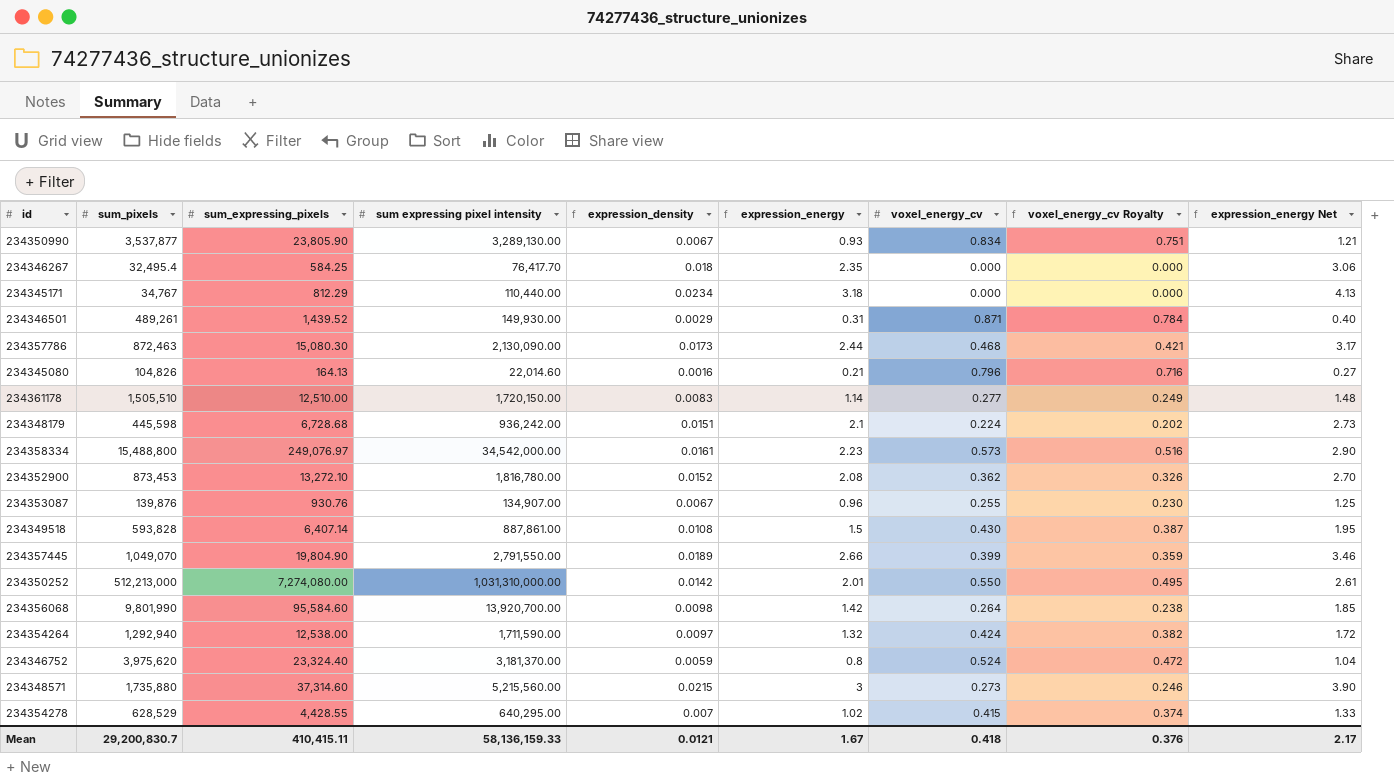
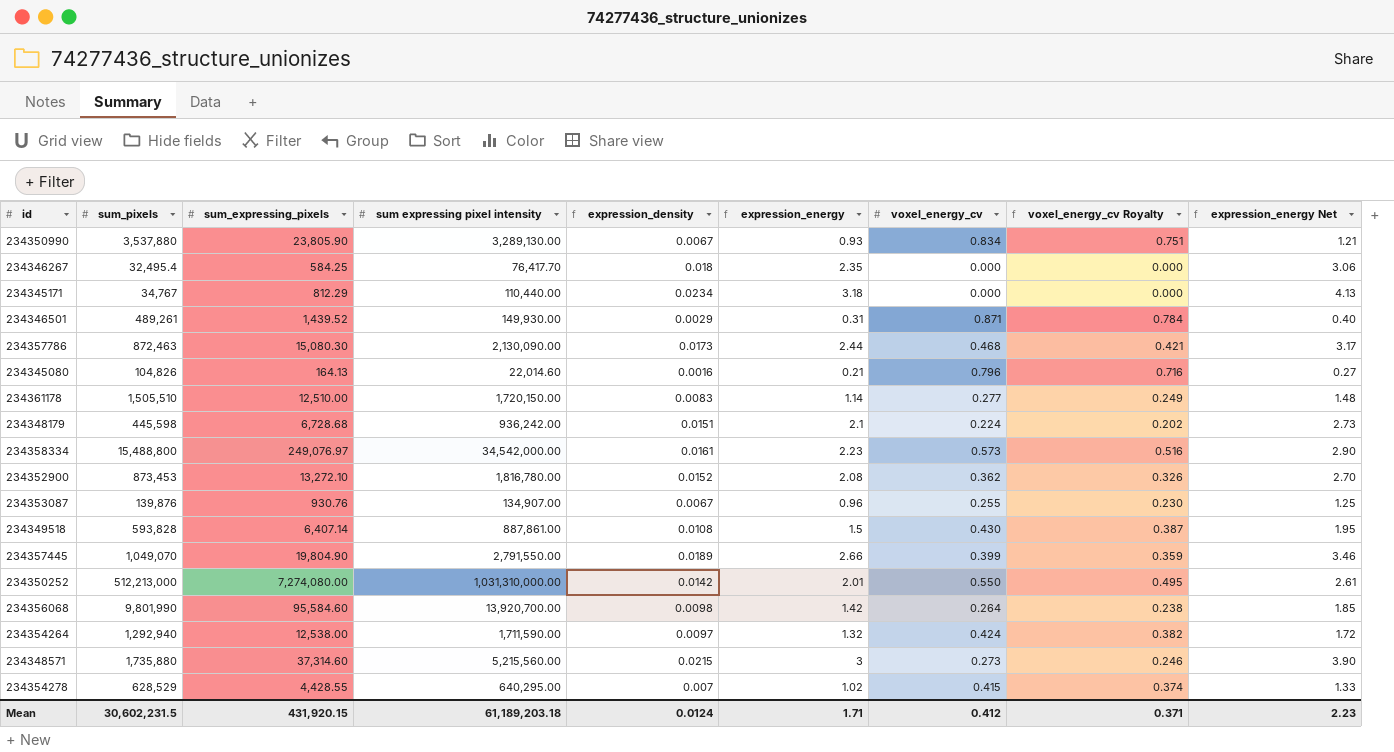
row 234346752: 3,975,620 | 23,324.40 | 3,181,370.00 | 0.0059 | 0.8 | 0.524 | 0.472 | 1.04 -> none
234350990 | sum_pixels: 3,537,877 -> 3,537,880
Mean | sum_pixels: 29,200,830.7 -> 30,602,231.5
Mean | sum_expressing_pixels: 410,415.11 -> 431,920.15
Mean | sum expressing pixel intensity: 58,136,159.33 -> 61,189,203.18
Mean | expression_density: 0.0121 -> 0.0124
Mean | expression_energy: 1.67 -> 1.71
Mean | voxel_energy_cv: 0.418 -> 0.412
Mean | voxel_energy_cv Royalty: 0.376 -> 0.371
Mean | expression_energy Net: 2.17 -> 2.23

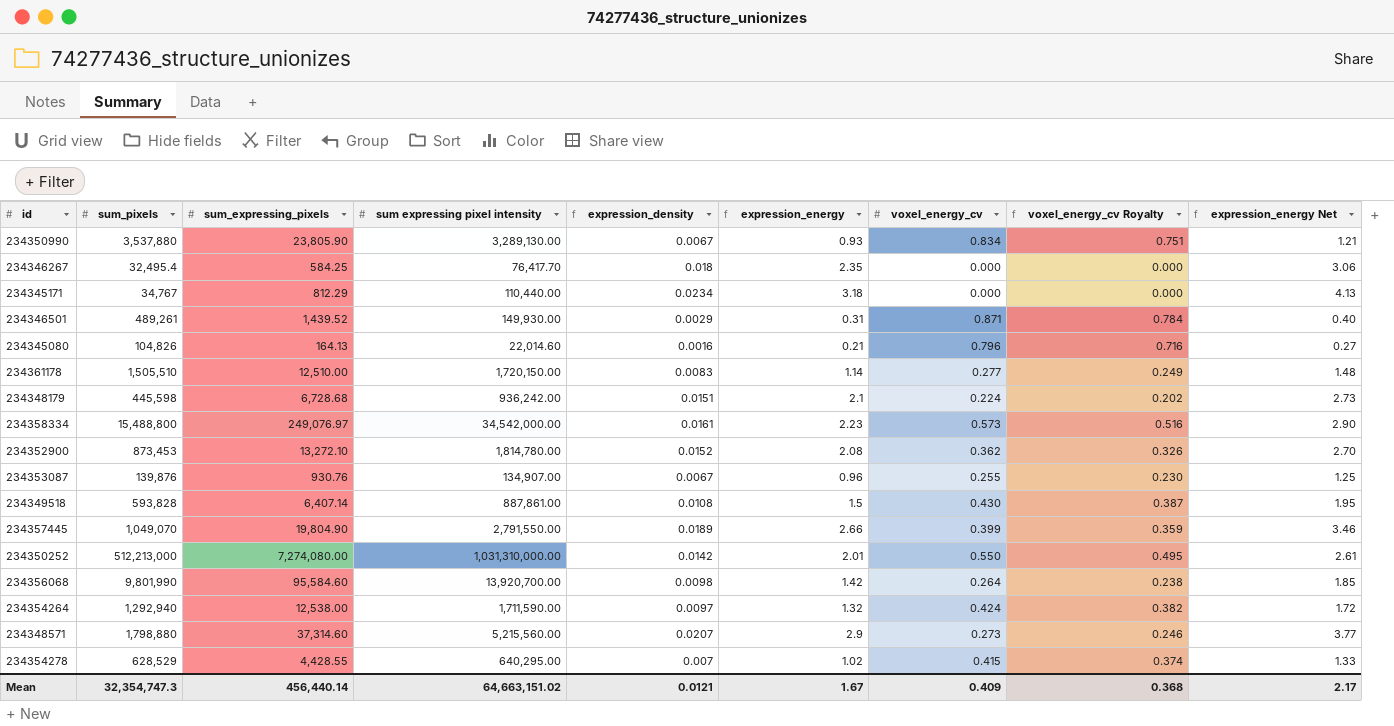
row 234357786: 872,463 | 15,080.30 | 2,130,090.00 | 0.0173 | 2.44 | 0.468 | 0.421 | 3.17 -> none
234352900 | sum expressing pixel intensity: 1,816,780.00 -> 1,814,780.00
234348571 | sum_pixels: 1,735,880 -> 1,798,880
234348571 | expression_density: 0.0215 -> 0.0207
234348571 | expression_energy: 3 -> 2.9
234348571 | expression_energy Net: 3.90 -> 3.77
Mean | sum_pixels: 30,602,231.5 -> 32,354,747.3
Mean | sum_expressing_pixels: 431,920.15 -> 456,440.14
Mean | sum expressing pixel intensity: 61,189,203.18 -> 64,663,151.02
Mean | expression_density: 0.0124 -> 0.0121
Mean | expression_energy: 1.71 -> 1.67
Mean | voxel_energy_cv: 0.412 -> 0.409
Mean | voxel_energy_cv Royalty: 0.371 -> 0.368
Mean | expression_energy Net: 2.23 -> 2.17

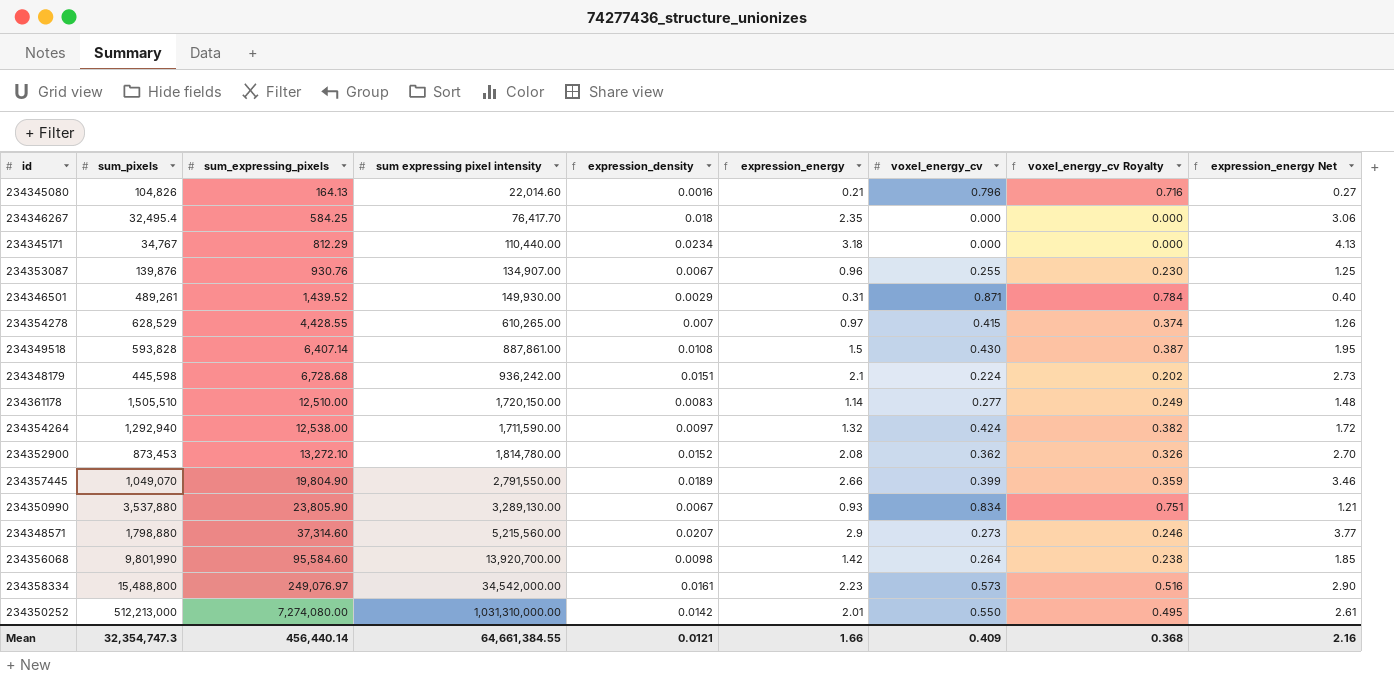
row order: none -> sum_expressing_pixels ascending
234354278 | sum expressing pixel intensity: 640,295.00 -> 610,265.00
234354278 | expression_energy: 1.02 -> 0.97
234354278 | expression_energy Net: 1.33 -> 1.26
Mean | sum expressing pixel intensity: 64,663,151.02 -> 64,661,384.55
Mean | expression_energy: 1.67 -> 1.66
Mean | expression_energy Net: 2.17 -> 2.16

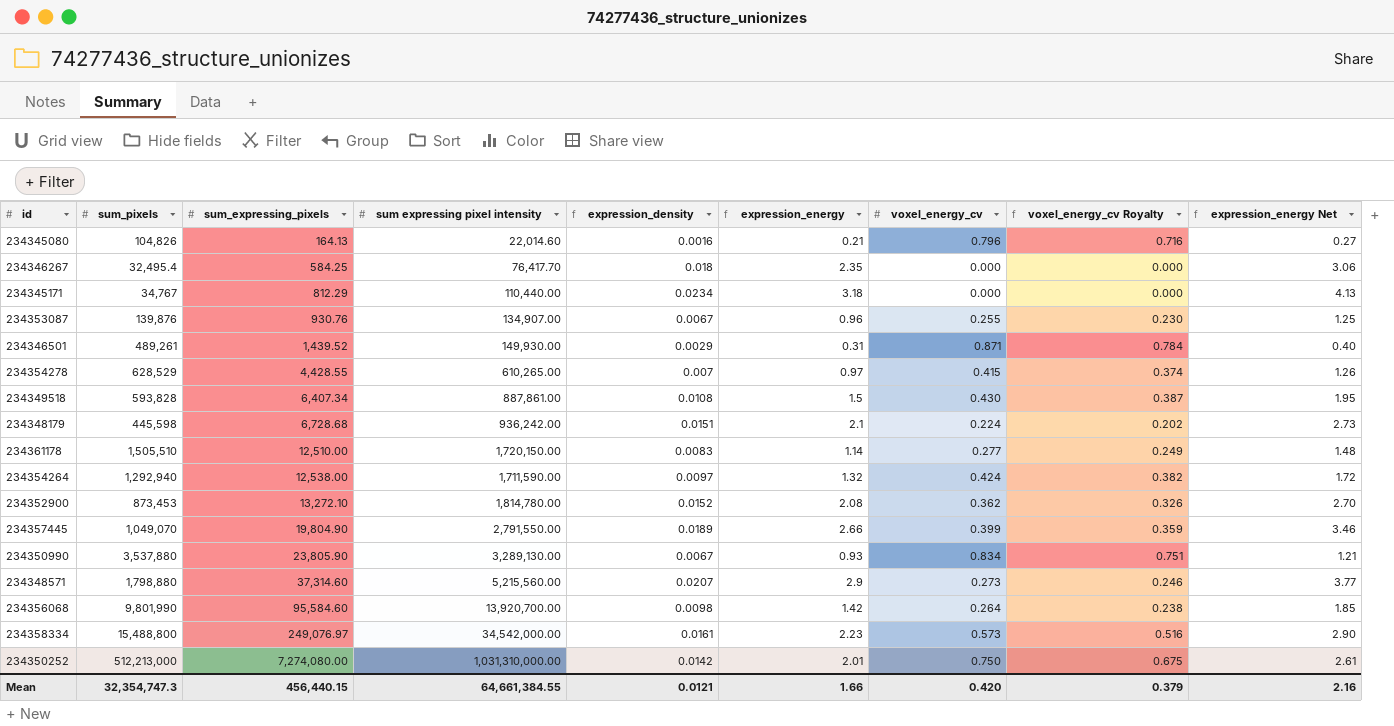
234349518 | sum_expressing_pixels: 6,407.14 -> 6,407.34
234350252 | voxel_energy_cv: 0.550 -> 0.750
234350252 | voxel_energy_cv Royalty: 0.495 -> 0.675
Mean | sum_expressing_pixels: 456,440.14 -> 456,440.15
Mean | voxel_energy_cv: 0.409 -> 0.420
Mean | voxel_energy_cv Royalty: 0.368 -> 0.379

